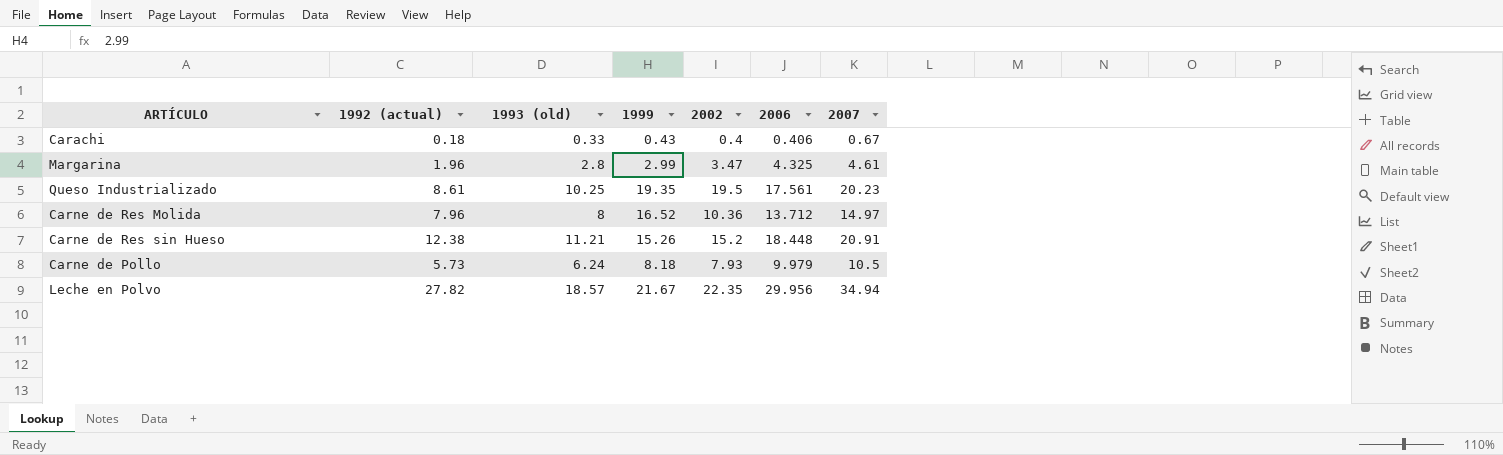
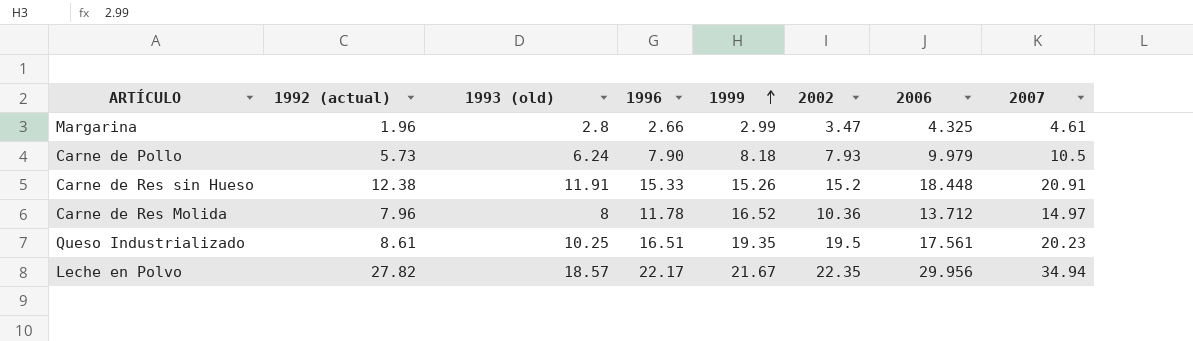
row order: none -> 1999 ascending
column 1996 | position: none -> 4
row Carachi: 0.18 | 0.33 | 0.43 | 0.4 | 0.406 | 0.67 -> none
Carne de Res sin Hueso | 1993 (old): 11.21 -> 11.91

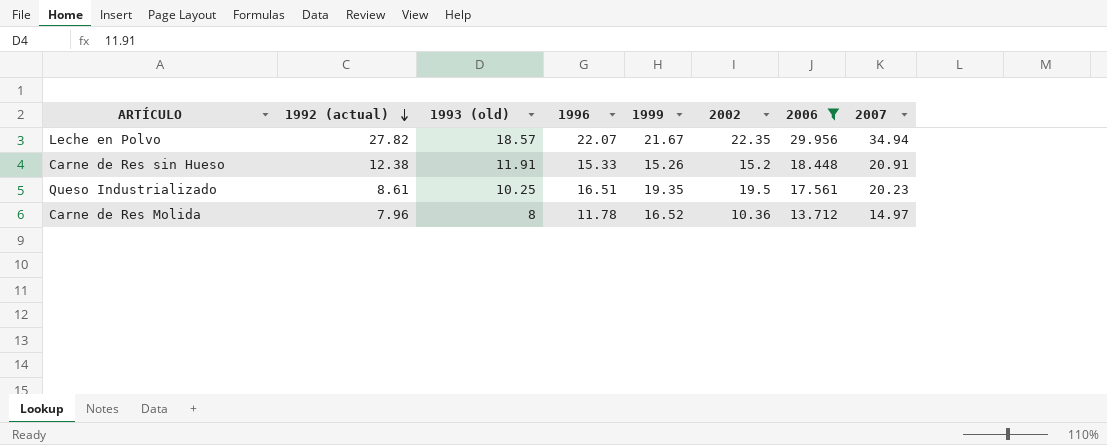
filter: none -> 2006 >= 13.712
row order: 1999 ascending -> 1992 (actual) descending
Leche en Polvo | 1996: 22.17 -> 22.07

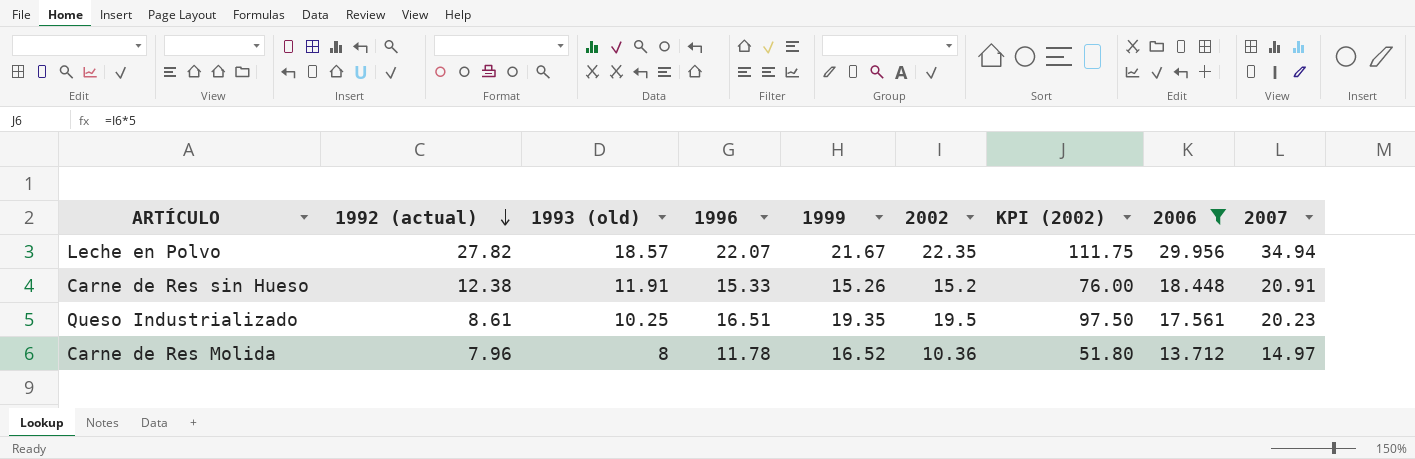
column KPI (2002) | formula: none -> [2002] * 5

